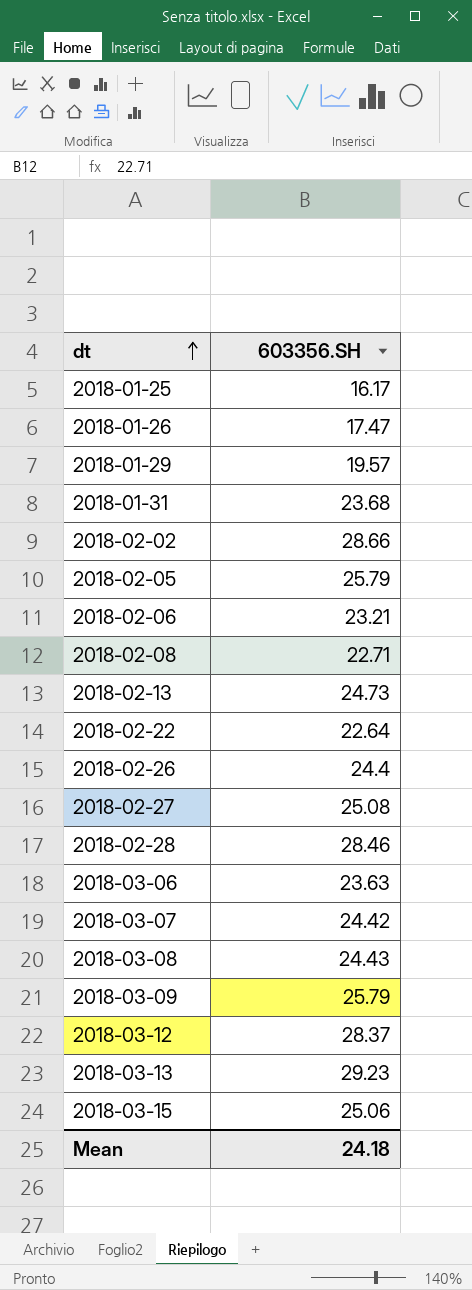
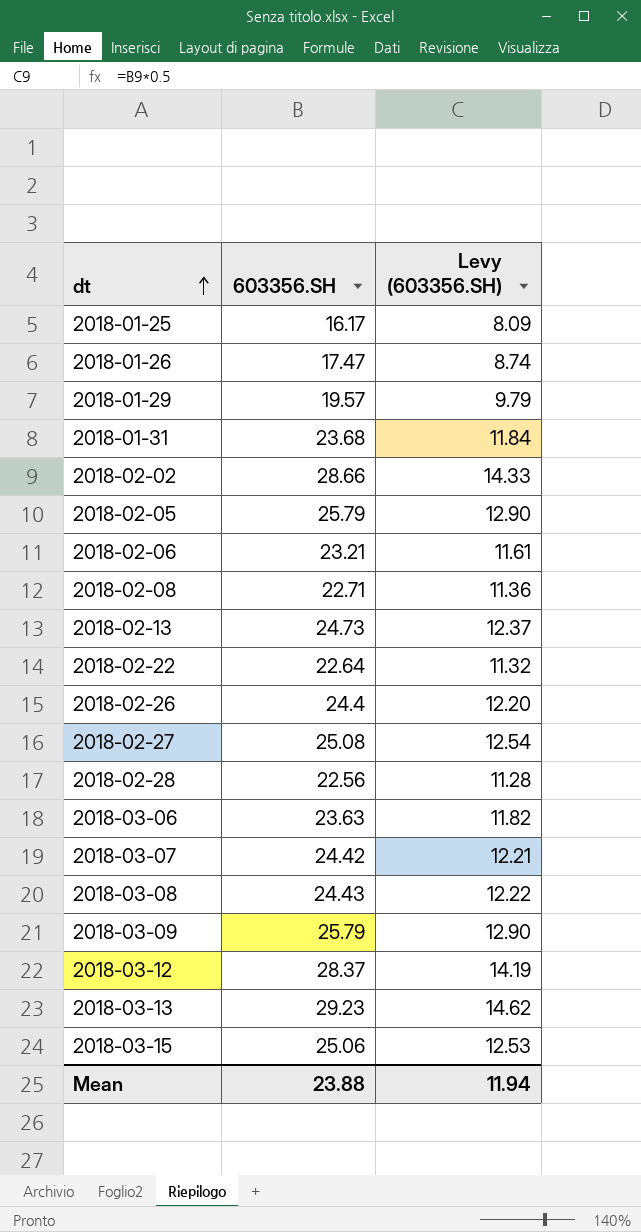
column Levy (603356.SH) | formula: none -> [603356.SH] * 0.5
2018-02-28 | 603356.SH: 28.46 -> 22.56
Mean | 603356.SH: 24.18 -> 23.88

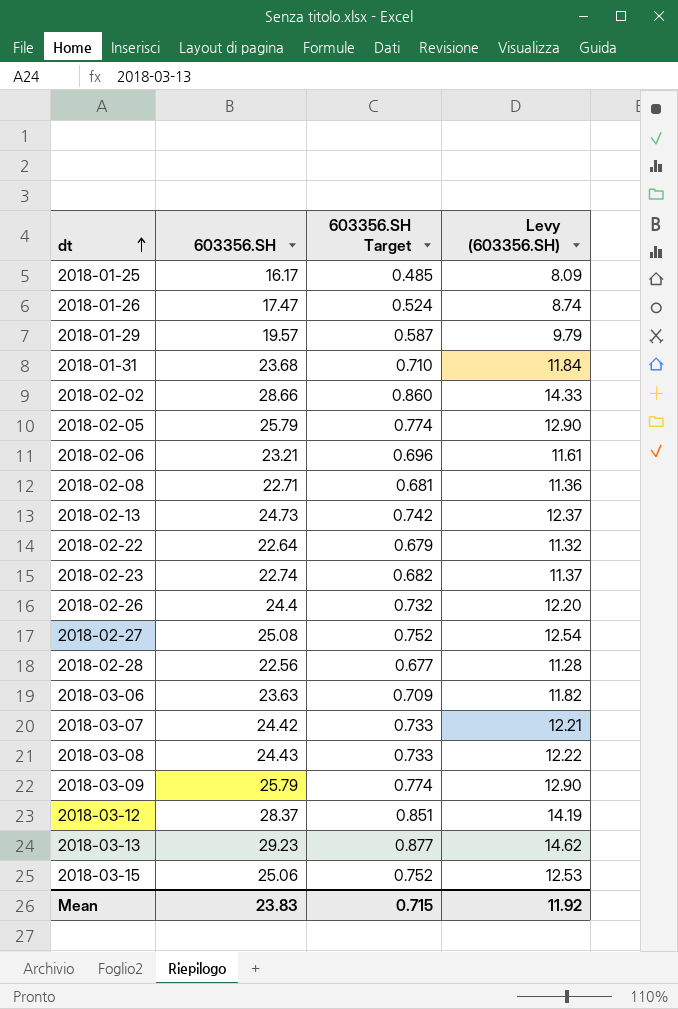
column 603356.SH Target | formula: none -> [603356.SH] * 0.03
row 2018-02-23: none -> 22.74 | 0.682 | 11.37
Mean | 603356.SH: 23.88 -> 23.83
Mean | Levy (603356.SH): 11.94 -> 11.92

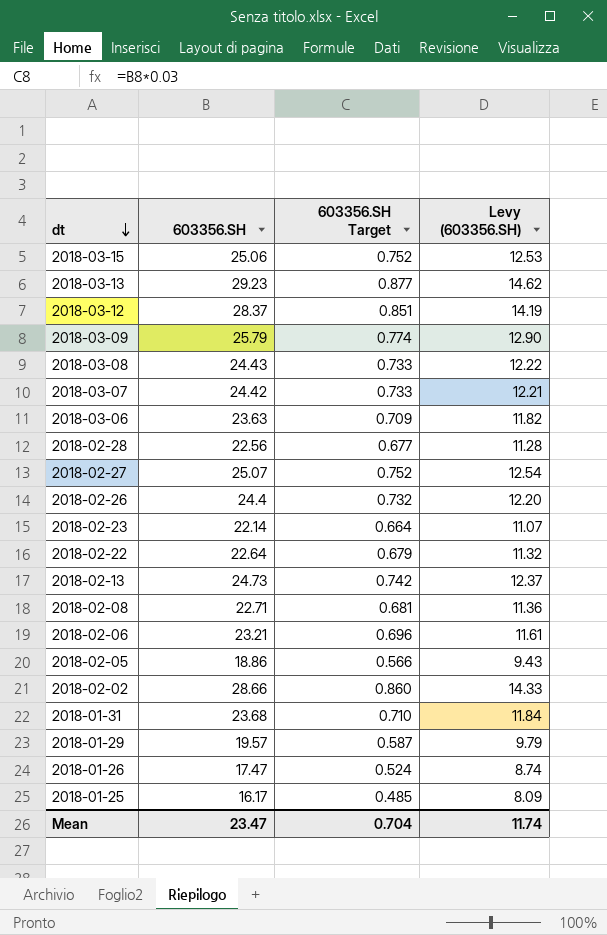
row order: dt ascending -> dt descending
2018-02-27 | 603356.SH: 25.08 -> 25.07
2018-02-23 | 603356.SH: 22.74 -> 22.14
2018-02-23 | 603356.SH Target: 0.682 -> 0.664
2018-02-23 | Levy (603356.SH): 11.37 -> 11.07
2018-02-05 | 603356.SH: 25.79 -> 18.86
2018-02-05 | 603356.SH Target: 0.774 -> 0.566
2018-02-05 | Levy (603356.SH): 12.90 -> 9.43
Mean | 603356.SH: 23.83 -> 23.47
Mean | 603356.SH Target: 0.715 -> 0.704
Mean | Levy (603356.SH): 11.92 -> 11.74

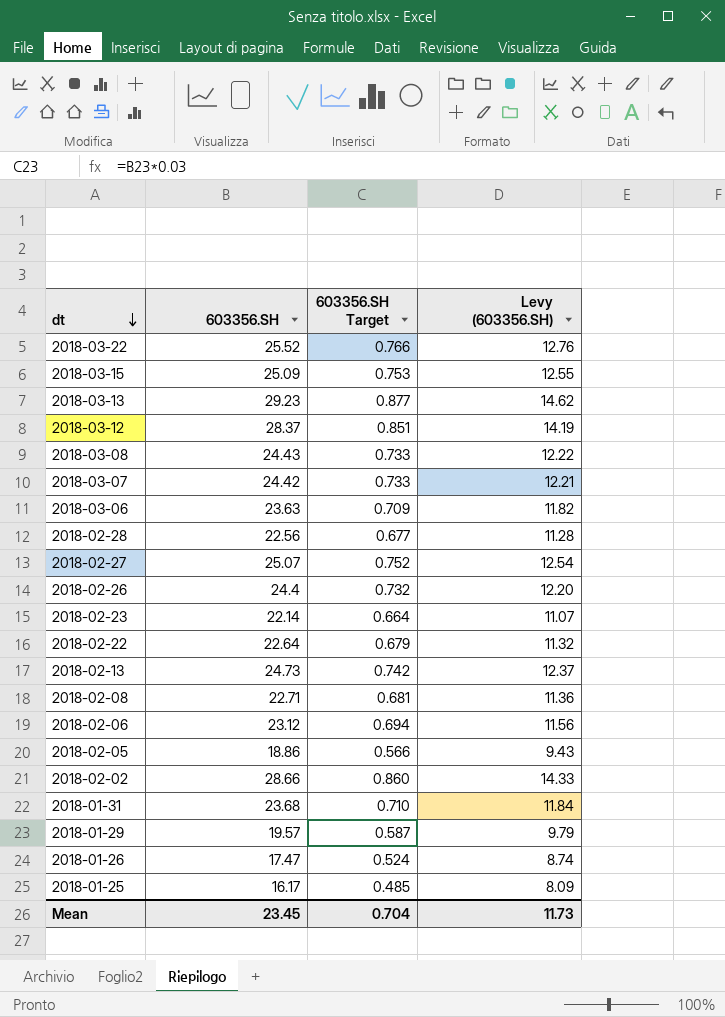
row 2018-03-09: 25.79 | 0.774 | 12.90 -> none
row 2018-03-22: none -> 25.52 | 0.766 | 12.76
2018-03-15 | 603356.SH: 25.06 -> 25.09
2018-03-15 | 603356.SH Target: 0.752 -> 0.753
2018-03-15 | Levy (603356.SH): 12.53 -> 12.55
2018-02-06 | 603356.SH: 23.21 -> 23.12
2018-02-06 | 603356.SH Target: 0.696 -> 0.694
2018-02-06 | Levy (603356.SH): 11.61 -> 11.56
Mean | 603356.SH: 23.47 -> 23.45
Mean | Levy (603356.SH): 11.74 -> 11.73

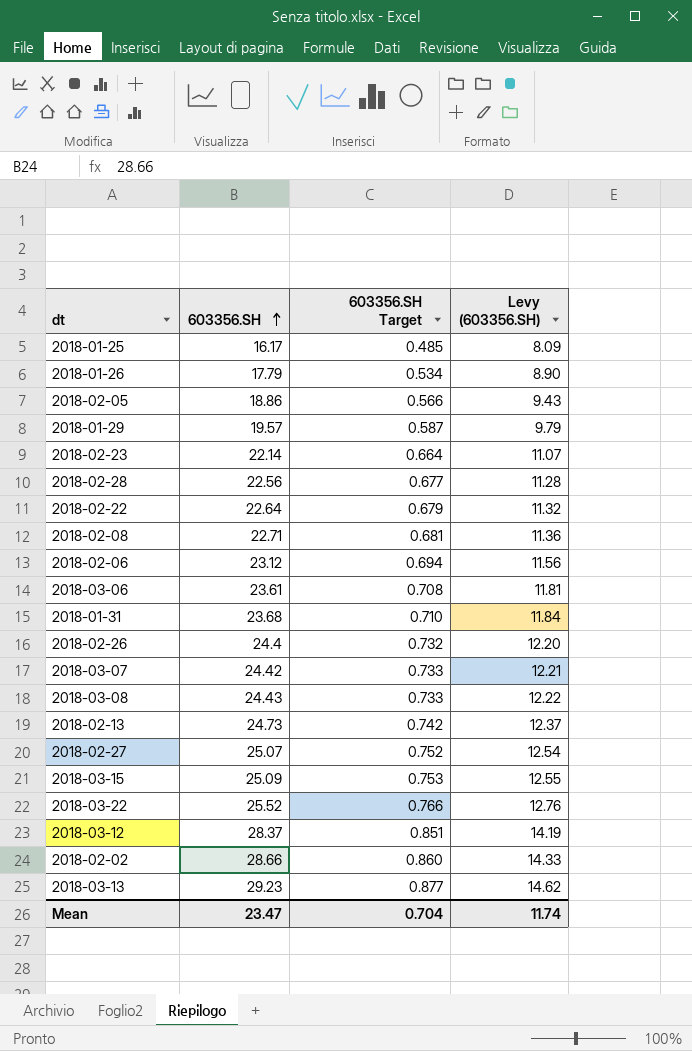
row order: dt descending -> 603356.SH ascending
2018-01-26 | 603356.SH: 17.47 -> 17.79
2018-01-26 | 603356.SH Target: 0.524 -> 0.534
2018-01-26 | Levy (603356.SH): 8.74 -> 8.90
2018-03-06 | 603356.SH: 23.63 -> 23.61
2018-03-06 | 603356.SH Target: 0.709 -> 0.708
2018-03-06 | Levy (603356.SH): 11.82 -> 11.81
Mean | 603356.SH: 23.45 -> 23.47
Mean | Levy (603356.SH): 11.73 -> 11.74

